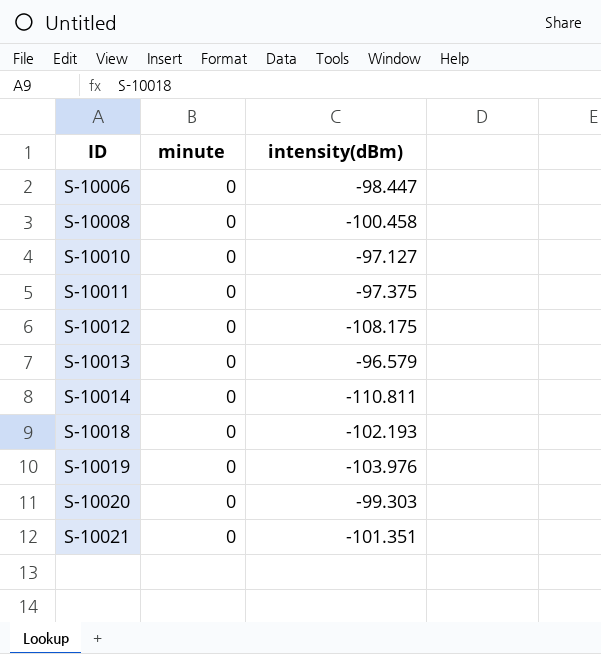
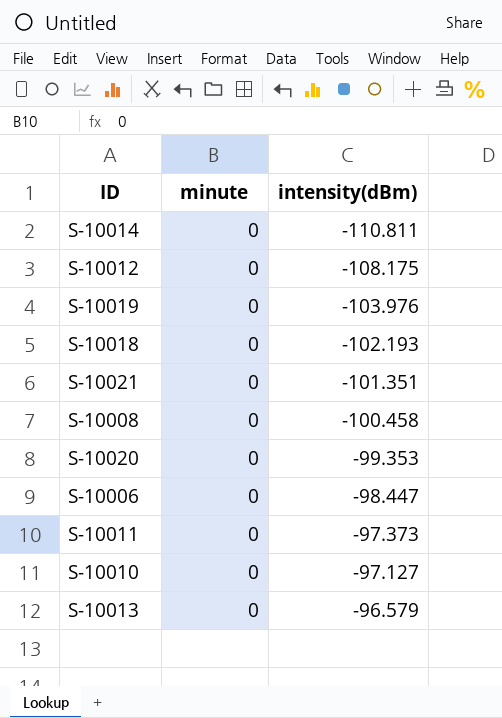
row order: ID ascending -> intensity(dBm) ascending
S-10020 | intensity(dBm): -99.303 -> -99.353
S-10011 | intensity(dBm): -97.375 -> -97.373

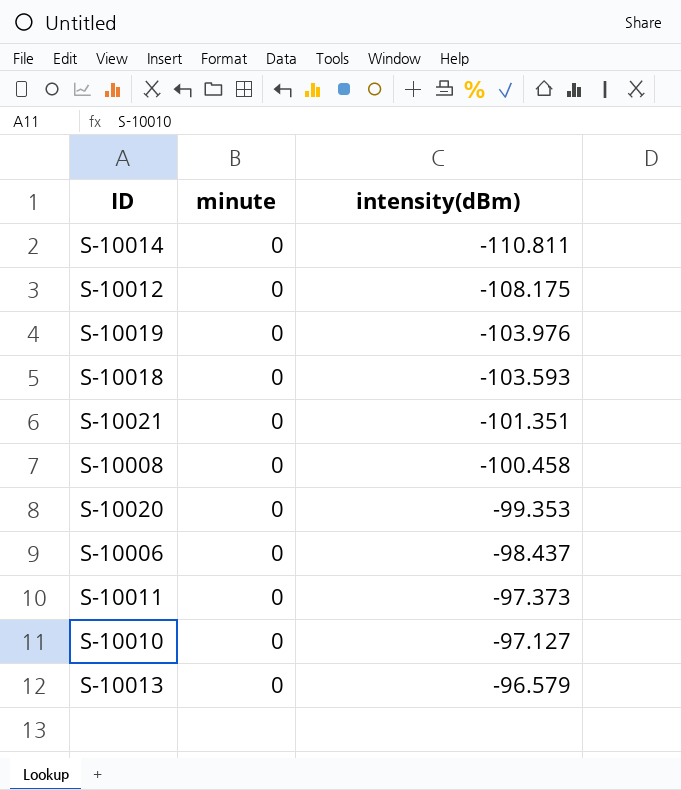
S-10018 | intensity(dBm): -102.193 -> -103.593
S-10006 | intensity(dBm): -98.447 -> -98.437

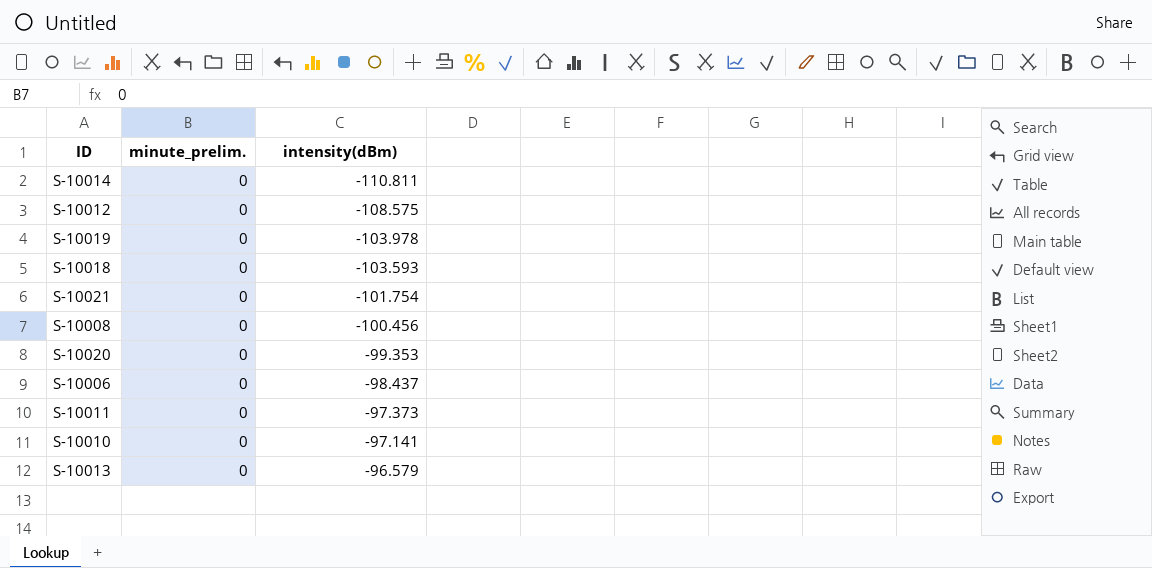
column name: minute -> minute_prelim.
S-10012 | intensity(dBm): -108.175 -> -108.575
S-10019 | intensity(dBm): -103.976 -> -103.978
S-10021 | intensity(dBm): -101.351 -> -101.754
S-10008 | intensity(dBm): -100.458 -> -100.456
S-10010 | intensity(dBm): -97.127 -> -97.141

